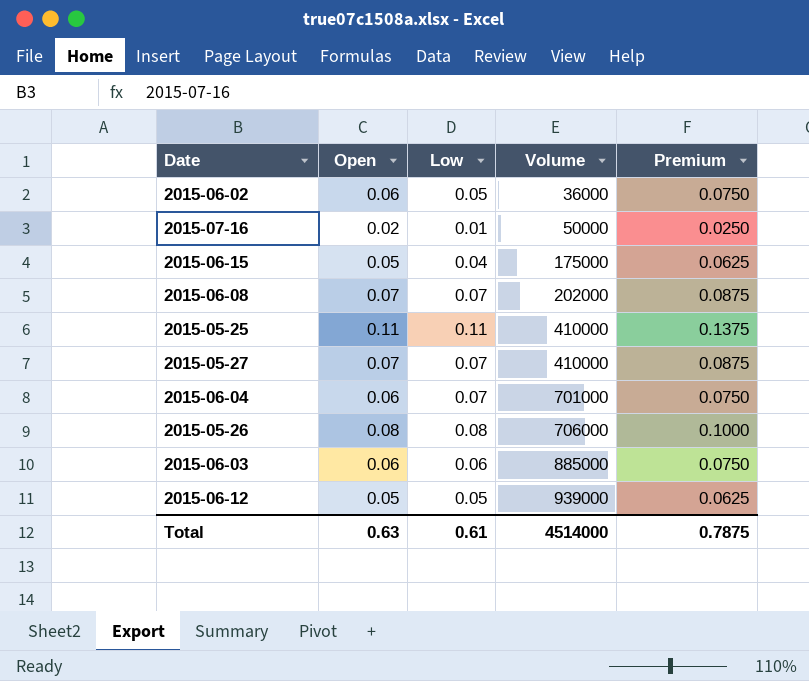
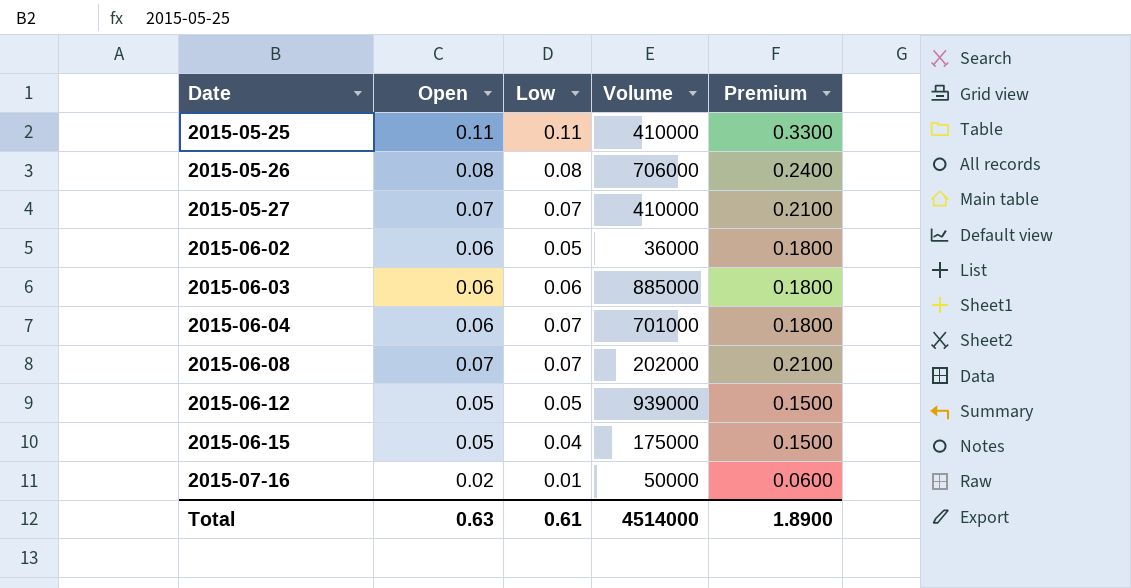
row order: Volume ascending -> Date ascending
column Premium | formula: [Open] * 1.25 -> [Open] * 3
Total | Premium: 0.7875 -> 1.8900

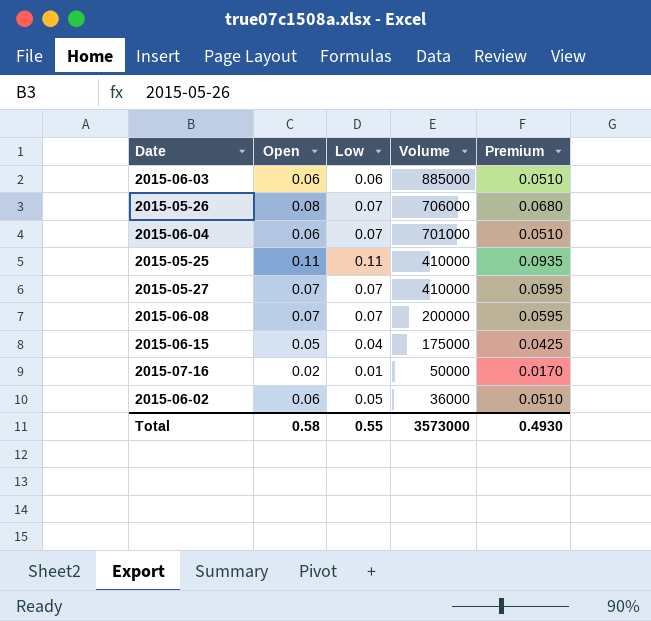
row order: Date ascending -> Volume descending
column Premium | formula: [Open] * 3 -> [Open] * 0.85
row 2015-06-12: 0.05 | 0.05 | 939000 | 0.1500 -> none
2015-05-26 | Low: 0.08 -> 0.07
2015-06-08 | Volume: 202000 -> 200000
Total | Open: 0.63 -> 0.58
Total | Low: 0.61 -> 0.55
Total | Volume: 4514000 -> 3573000
Total | Premium: 1.8900 -> 0.4930

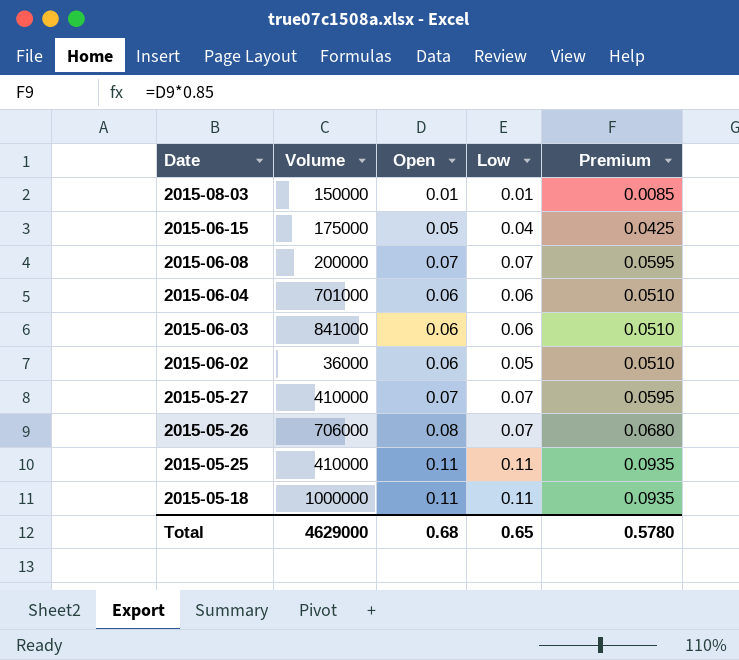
row order: Volume descending -> Date descending
column Volume | position: 4 -> 2
row 2015-07-16: 0.02 | 0.01 | 50000 | 0.0170 -> none
row 2015-08-03: none -> 150000 | 0.01 | 0.01 | 0.0085
2015-06-04 | Low: 0.07 -> 0.06
2015-06-03 | Volume: 885000 -> 841000
row 2015-05-18: none -> 1000000 | 0.11 | 0.11 | 0.0935
Total | Volume: 3573000 -> 4629000
Total | Open: 0.58 -> 0.68
Total | Low: 0.55 -> 0.65
Total | Premium: 0.4930 -> 0.5780

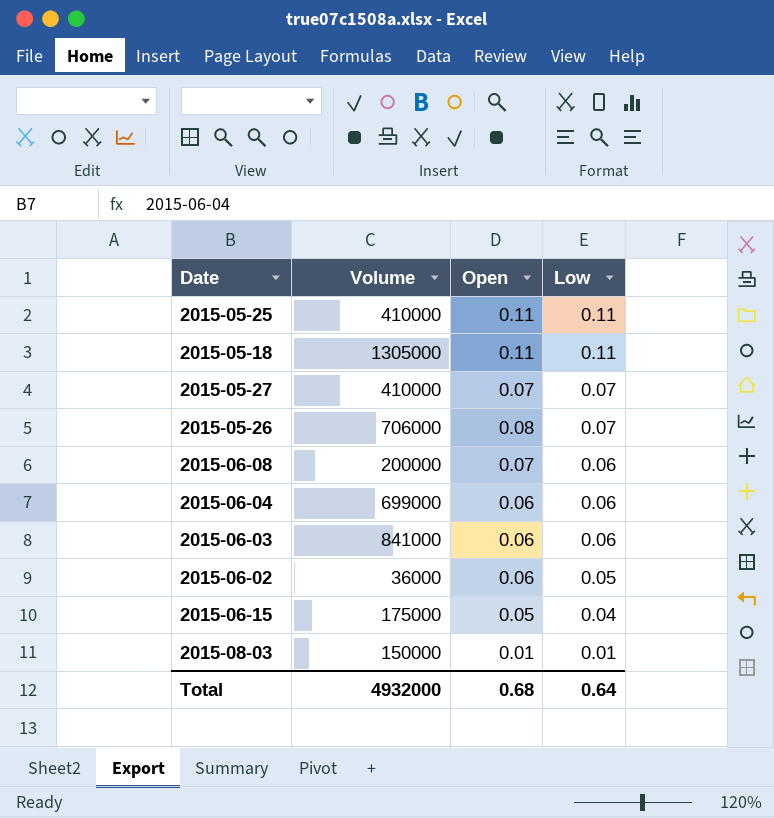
row order: Date descending -> Low descending
column Premium | formula: [Open] * 0.85 -> none
2015-05-18 | Volume: 1000000 -> 1305000
2015-06-08 | Low: 0.07 -> 0.06
2015-06-04 | Volume: 701000 -> 699000
Total | Volume: 4629000 -> 4932000
Total | Low: 0.65 -> 0.64

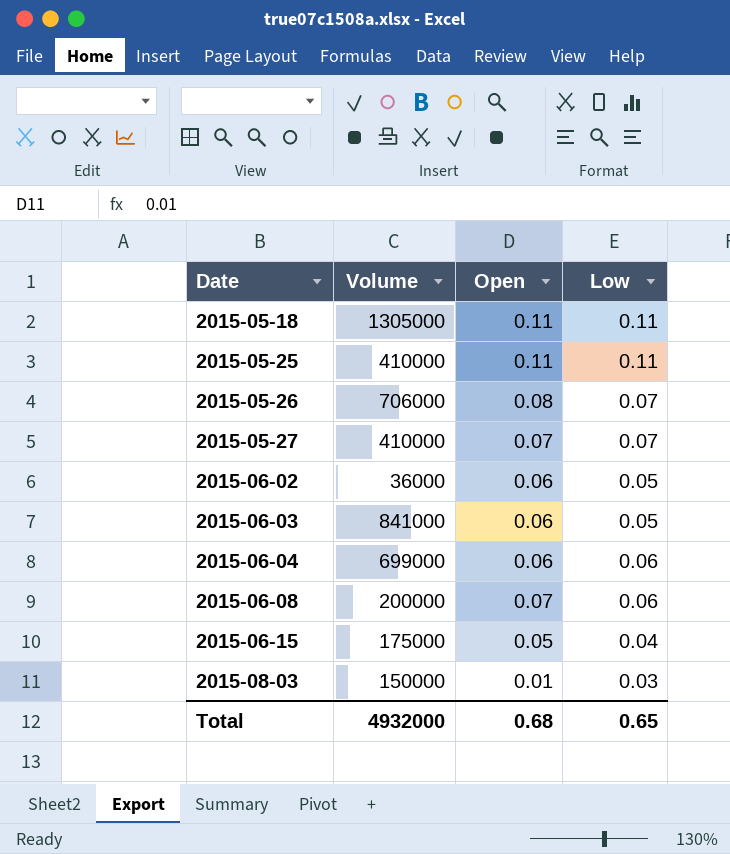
row order: Low descending -> Date ascending
2015-06-03 | Low: 0.06 -> 0.05
2015-08-03 | Low: 0.01 -> 0.03
Total | Low: 0.64 -> 0.65

